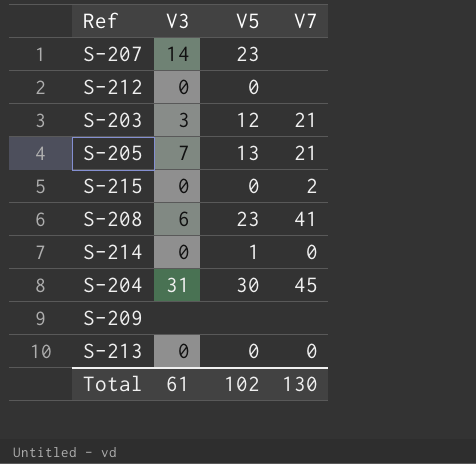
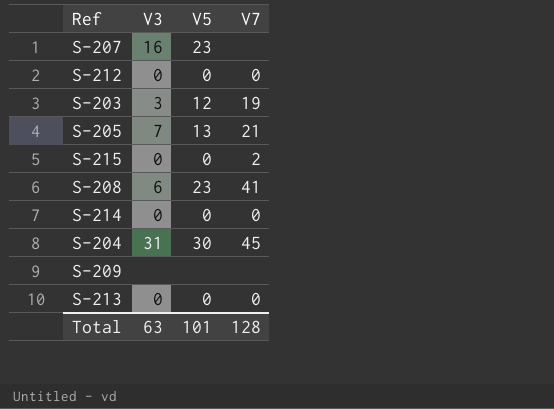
S-207 | V3: 14 -> 16
S-212 | V7: none -> 0
S-203 | V7: 21 -> 19
S-214 | V5: 1 -> 0
Total | V3: 61 -> 63
Total | V5: 102 -> 101
Total | V7: 130 -> 128

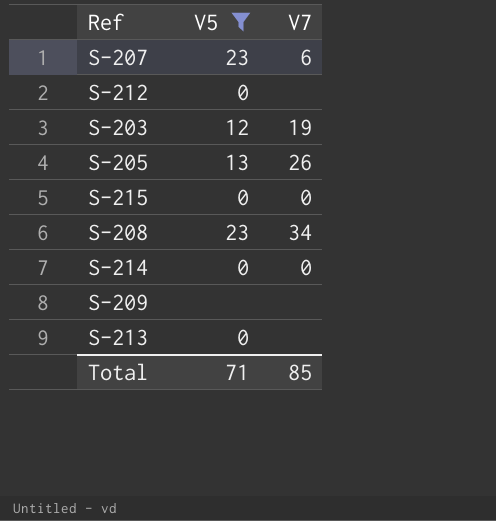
filter: none -> V5 != 30
column V3 | position: 2 -> none
S-207 | V7: none -> 6
S-212 | V7: 0 -> none
S-205 | V7: 21 -> 26
S-215 | V7: 2 -> 0
S-208 | V7: 41 -> 34
S-213 | V7: 0 -> none
Total | V5: 101 -> 71
Total | V7: 128 -> 85

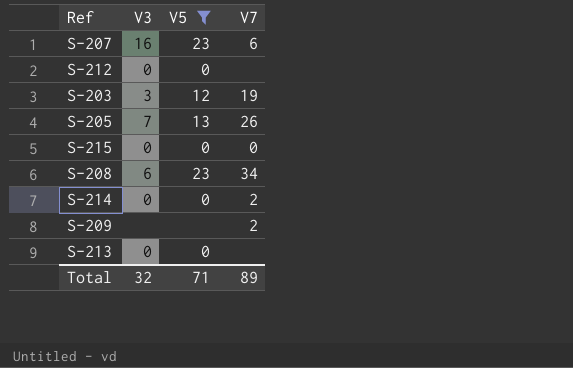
column V3 | position: none -> 2
S-214 | V7: 0 -> 2
S-209 | V7: none -> 2
Total | V7: 85 -> 89

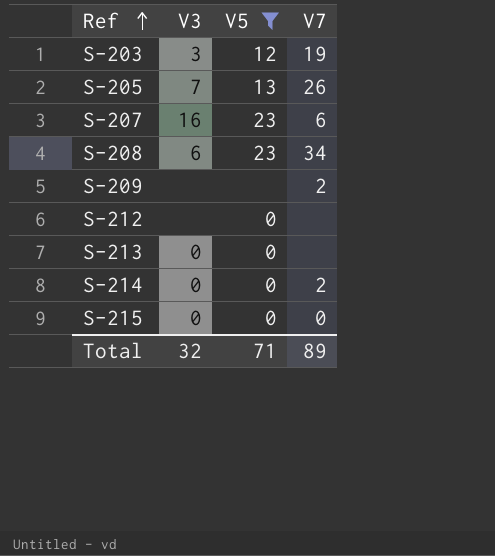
row order: none -> Ref ascending
S-212 | V3: 0 -> none

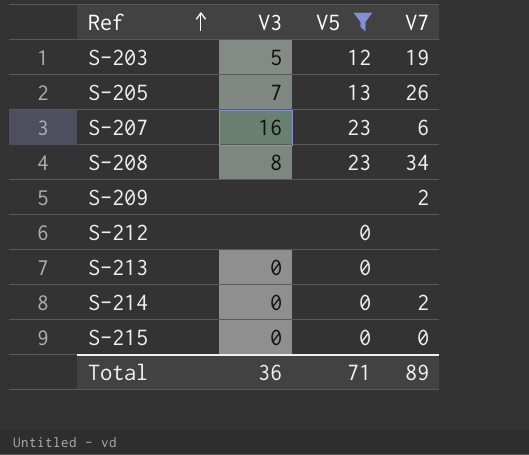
S-203 | V3: 3 -> 5
S-208 | V3: 6 -> 8
Total | V3: 32 -> 36

